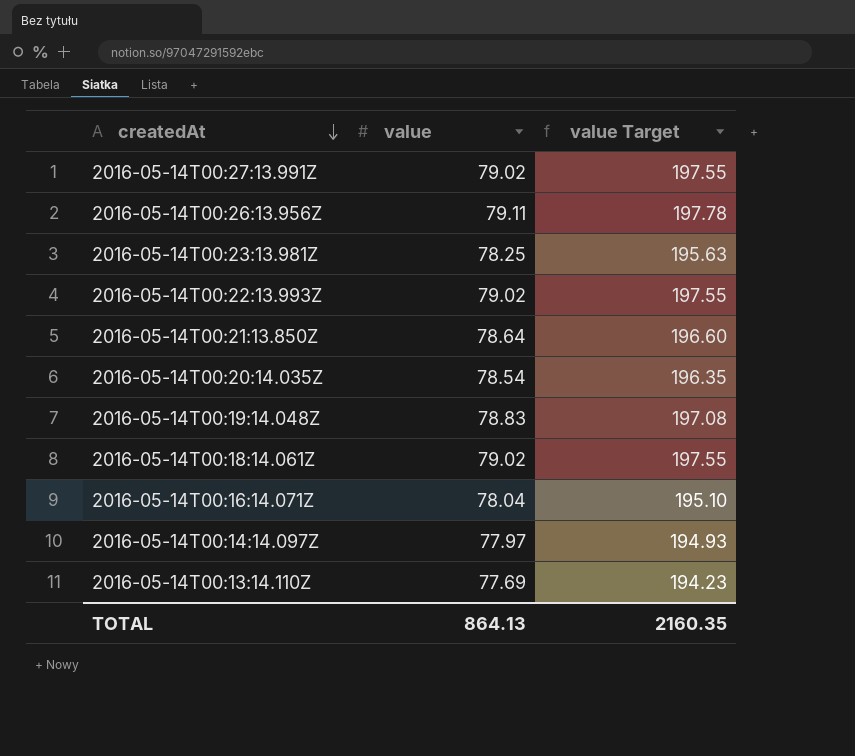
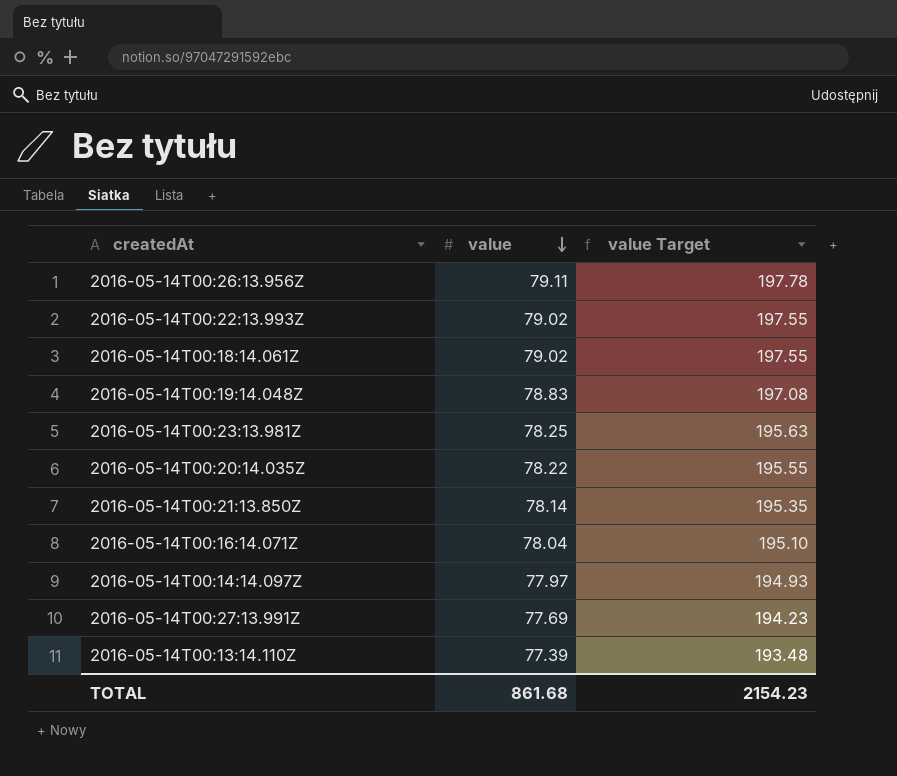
row order: createdAt descending -> value descending
2016-05-14T00:20:14.035Z | value: 78.54 -> 78.22
2016-05-14T00:20:14.035Z | value Target: 196.35 -> 195.55
2016-05-14T00:21:13.850Z | value: 78.64 -> 78.14
2016-05-14T00:21:13.850Z | value Target: 196.60 -> 195.35
2016-05-14T00:27:13.991Z | value: 79.02 -> 77.69
2016-05-14T00:27:13.991Z | value Target: 197.55 -> 194.23
2016-05-14T00:13:14.110Z | value: 77.69 -> 77.39
2016-05-14T00:13:14.110Z | value Target: 194.23 -> 193.48
TOTAL | value: 864.13 -> 861.68
TOTAL | value Target: 2160.35 -> 2154.23

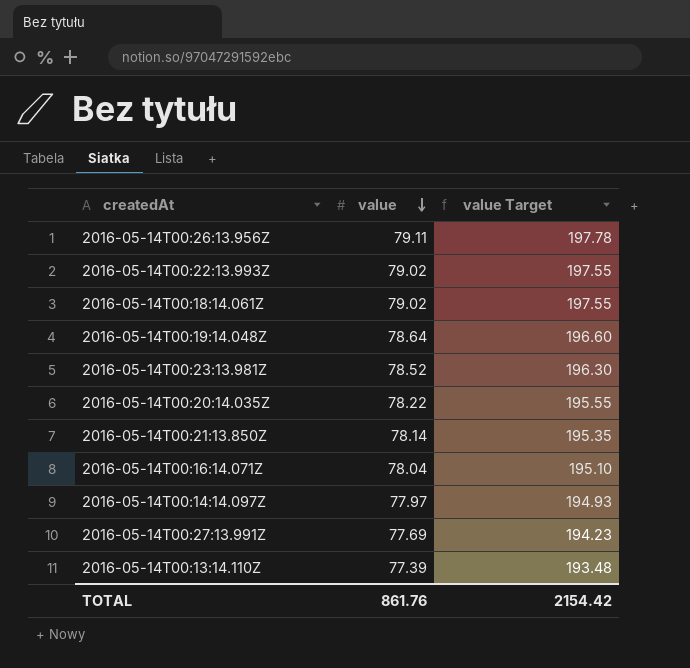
2016-05-14T00:19:14.048Z | value: 78.83 -> 78.64
2016-05-14T00:19:14.048Z | value Target: 197.08 -> 196.60
2016-05-14T00:23:13.981Z | value: 78.25 -> 78.52
2016-05-14T00:23:13.981Z | value Target: 195.63 -> 196.30
TOTAL | value: 861.68 -> 861.76
TOTAL | value Target: 2154.23 -> 2154.42

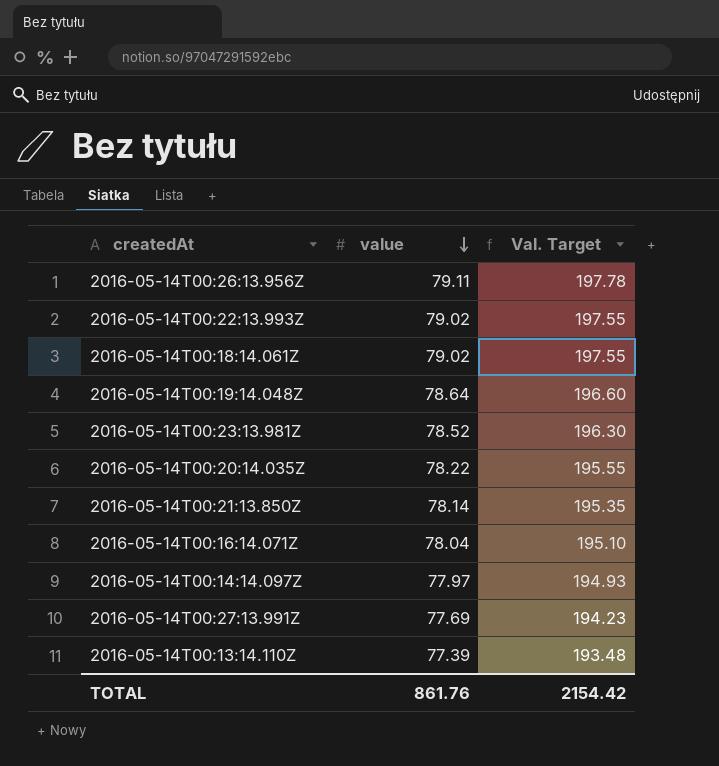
column name: value Target -> Val. Target

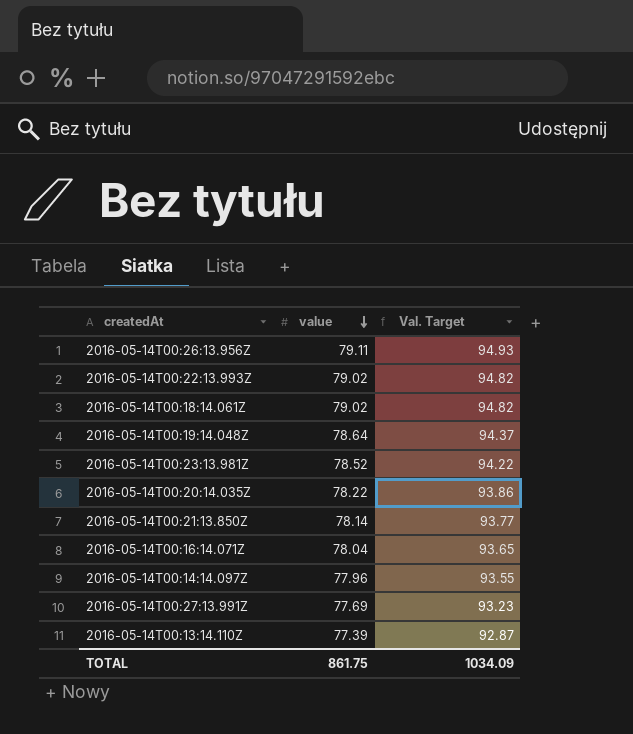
column Val. Target | formula: [value] * 2.5 -> [value] * 1.2
2016-05-14T00:14:14.097Z | value: 77.97 -> 77.96
TOTAL | value: 861.76 -> 861.75
TOTAL | Val. Target: 2154.42 -> 1034.09

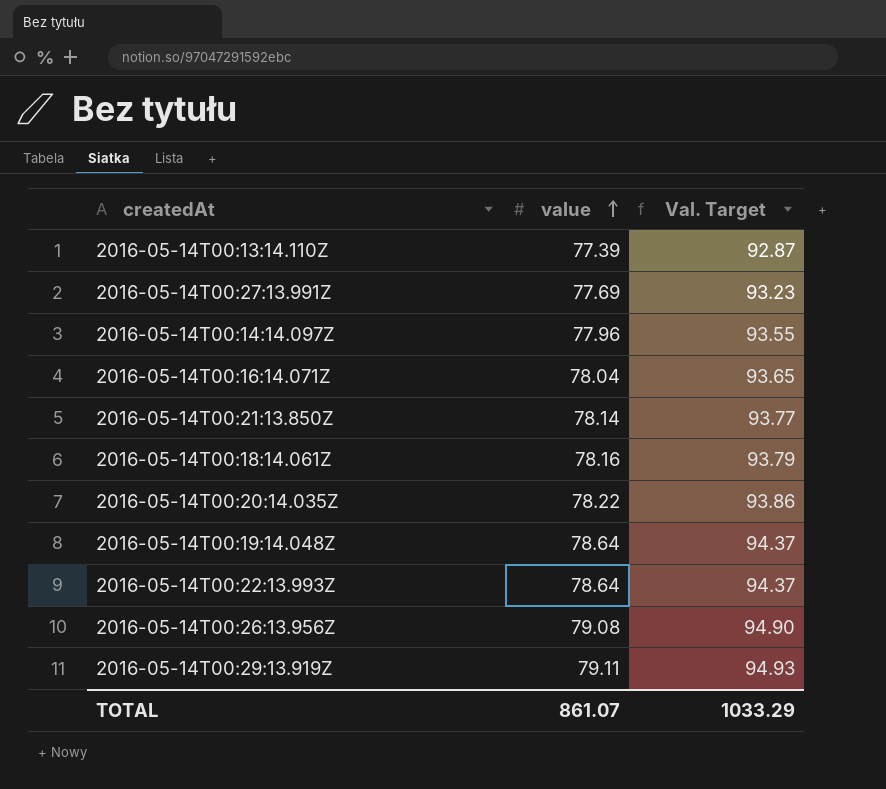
row order: value descending -> value ascending
row 2016-05-14T00:23:13.981Z: 78.52 | 94.22 -> none
2016-05-14T00:18:14.061Z | value: 79.02 -> 78.16
2016-05-14T00:18:14.061Z | Val. Target: 94.82 -> 93.79
2016-05-14T00:22:13.993Z | value: 79.02 -> 78.64
2016-05-14T00:22:13.993Z | Val. Target: 94.82 -> 94.37
2016-05-14T00:26:13.956Z | value: 79.11 -> 79.08
2016-05-14T00:26:13.956Z | Val. Target: 94.93 -> 94.90
row 2016-05-14T00:29:13.919Z: none -> 79.11 | 94.93
TOTAL | value: 861.75 -> 861.07
TOTAL | Val. Target: 1034.09 -> 1033.29

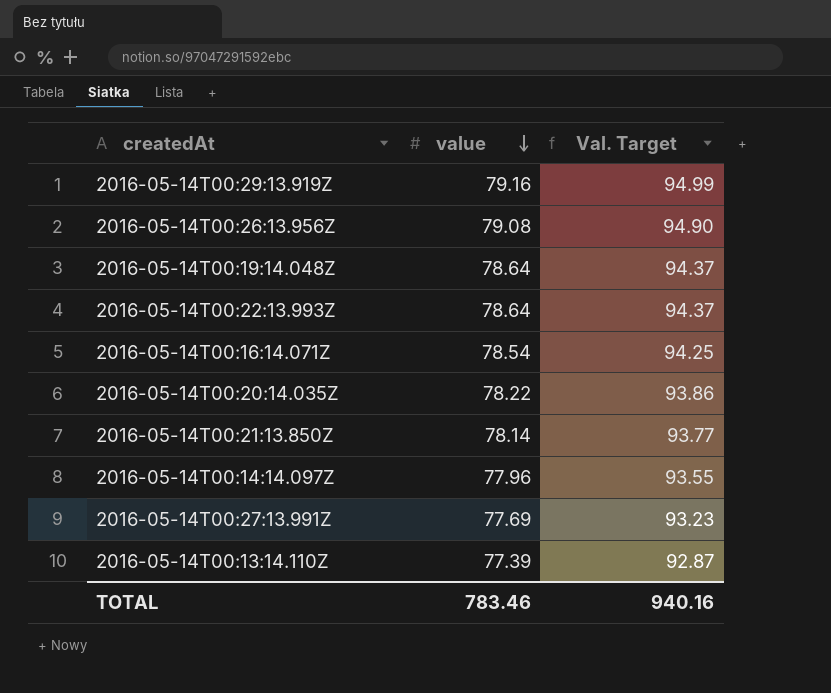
row order: value ascending -> value descending
row 2016-05-14T00:18:14.061Z: 78.16 | 93.79 -> none
2016-05-14T00:29:13.919Z | value: 79.11 -> 79.16
2016-05-14T00:29:13.919Z | Val. Target: 94.93 -> 94.99
2016-05-14T00:16:14.071Z | value: 78.04 -> 78.54
2016-05-14T00:16:14.071Z | Val. Target: 93.65 -> 94.25
TOTAL | value: 861.07 -> 783.46
TOTAL | Val. Target: 1033.29 -> 940.16

